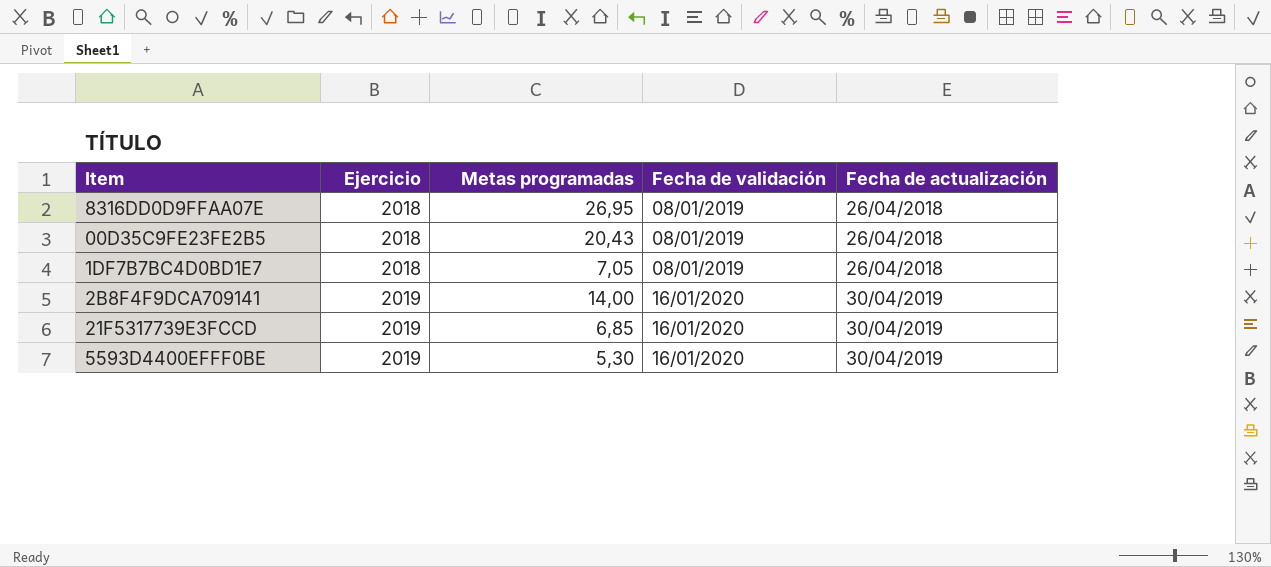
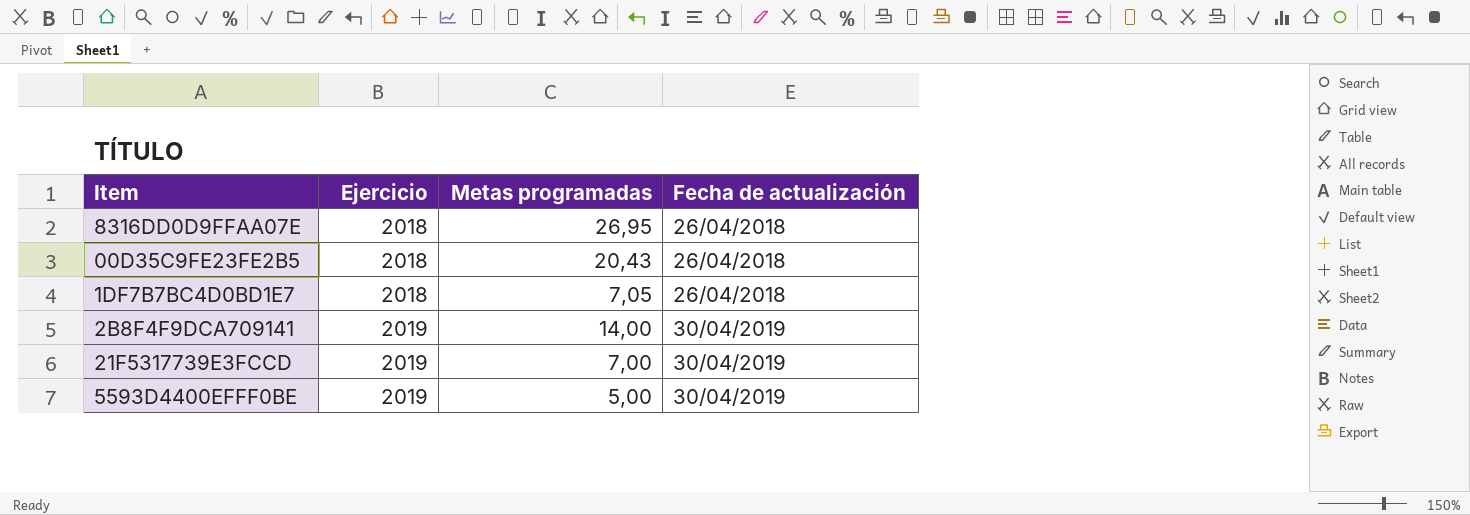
column Fecha de validación | position: 4 -> none
21F5317739E3FCCD | Metas programadas: 6,85 -> 7,00
5593D4400EFFF0BE | Metas programadas: 5,30 -> 5,00

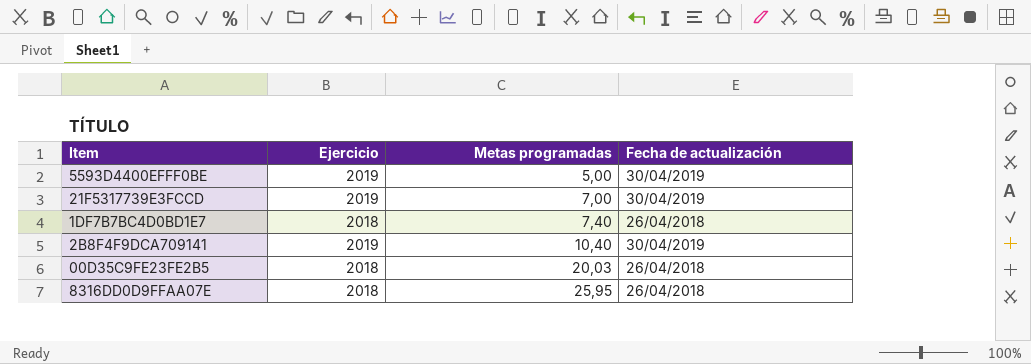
row order: Ejercicio ascending -> Metas programadas ascending
1DF7B7BC4D0BD1E7 | Metas programadas: 7,05 -> 7,40
2B8F4F9DCA709141 | Metas programadas: 14,00 -> 10,40
00D35C9FE23FE2B5 | Metas programadas: 20,43 -> 20,03
8316DD0D9FFAA07E | Metas programadas: 26,95 -> 25,95

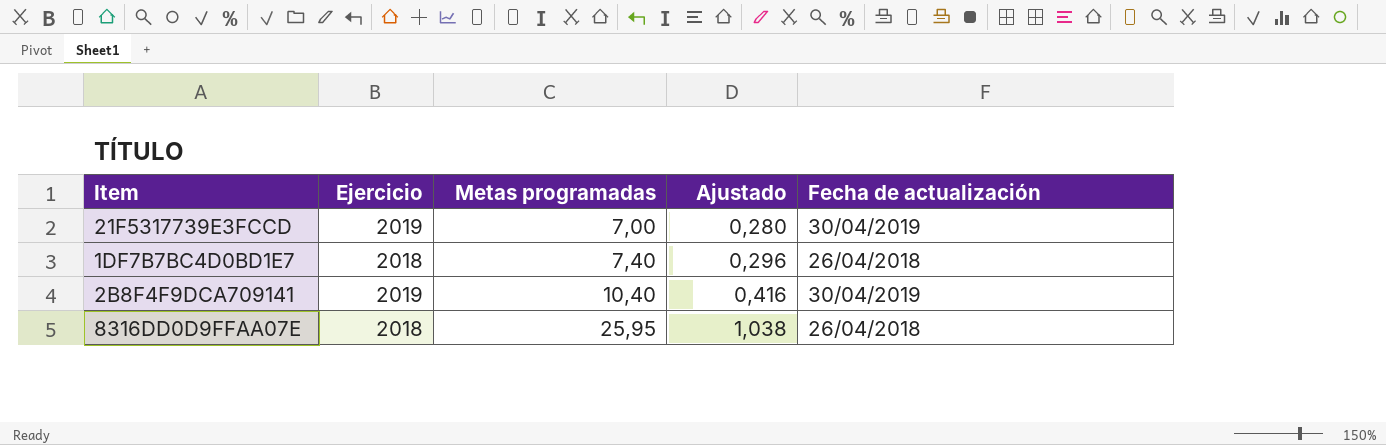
column Ajustado | formula: none -> [Metas programadas] * 0,04
row 5593D4400EFFF0BE: 2019 | 5,00 | 30/04/2019 -> none
row 00D35C9FE23FE2B5: 2018 | 20,03 | 26/04/2018 -> none

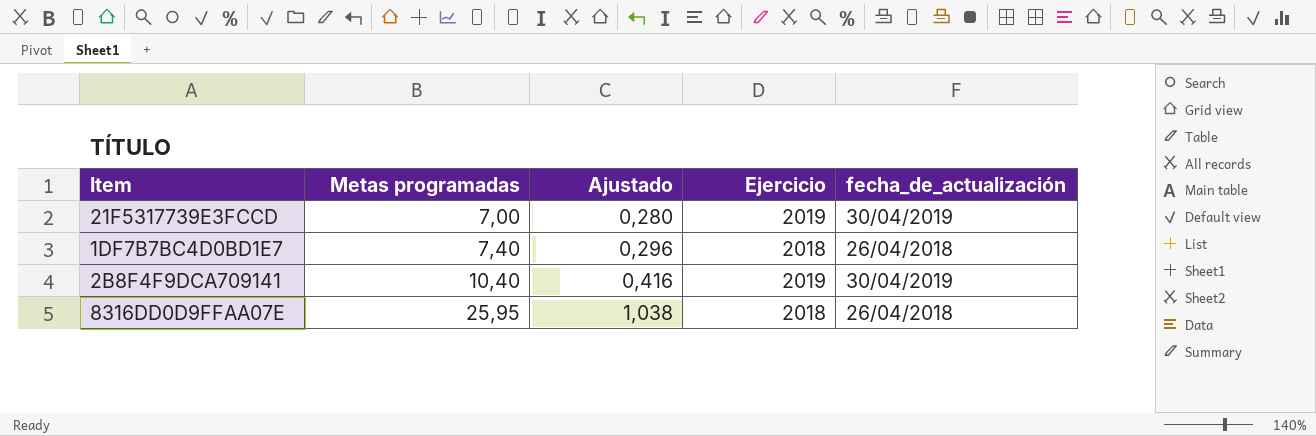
column Ejercicio | position: 2 -> 4
column name: Fecha de actualización -> fecha_de_actualización

